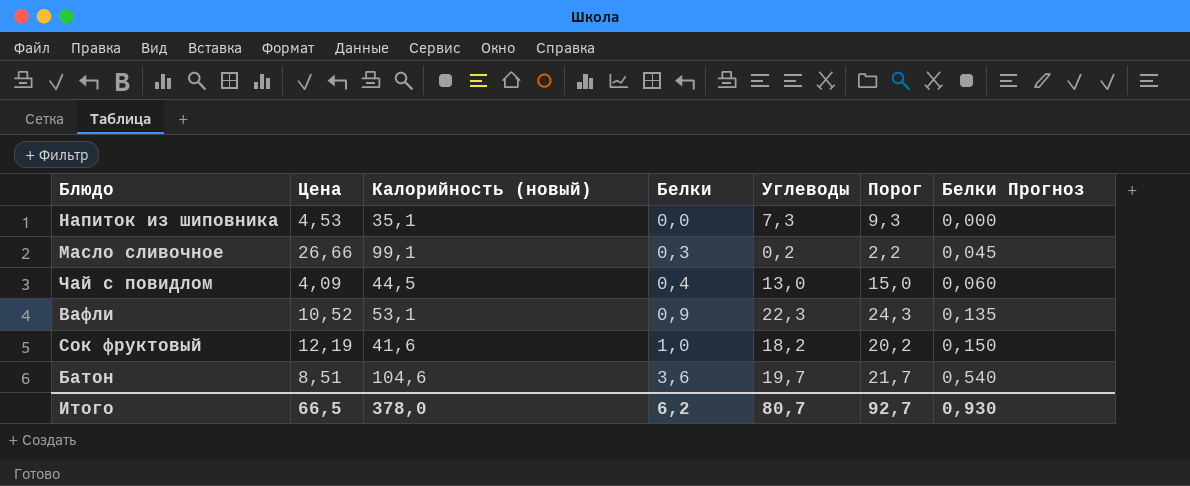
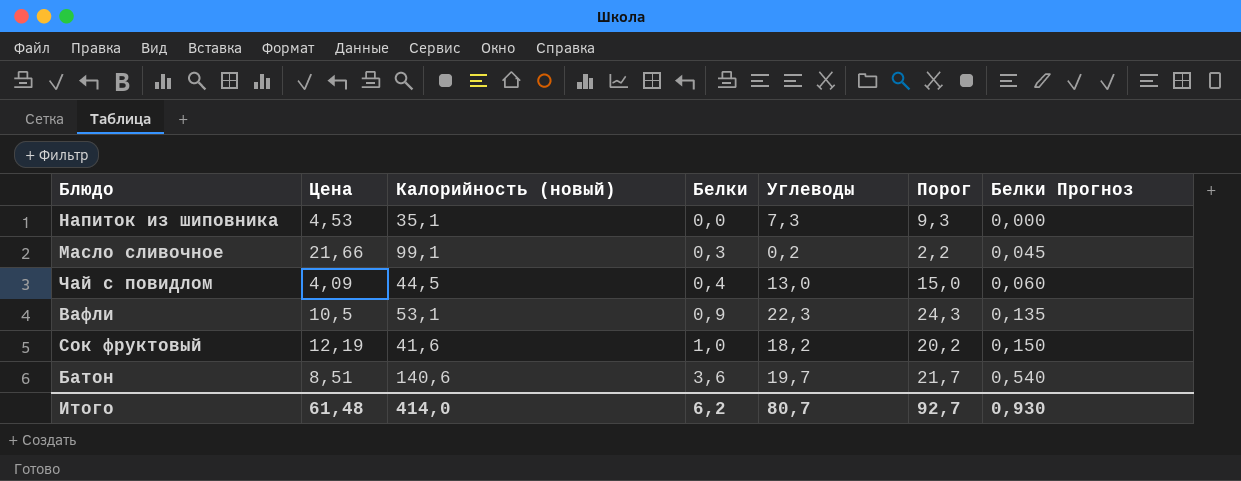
Масло сливочное | Цена: 26,66 -> 21,66
Вафли | Цена: 10,52 -> 10,5
Батон | Калорийность (новый): 104,6 -> 140,6
Итого | Цена: 66,5 -> 61,48
Итого | Калорийность (новый): 378,0 -> 414,0

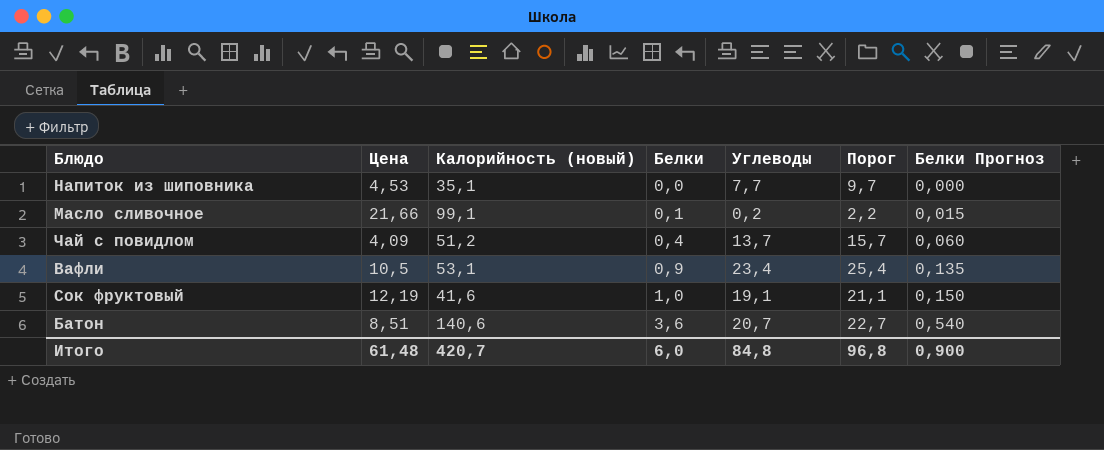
Напиток из шиповника | Углеводы: 7,3 -> 7,7
Напиток из шиповника | Порог: 9,3 -> 9,7
Масло сливочное | Белки: 0,3 -> 0,1
Масло сливочное | Белки Прогноз: 0,045 -> 0,015
Чай с повидлом | Калорийность (новый): 44,5 -> 51,2
Чай с повидлом | Углеводы: 13,0 -> 13,7
Чай с повидлом | Порог: 15,0 -> 15,7
Вафли | Углеводы: 22,3 -> 23,4
Вафли | Порог: 24,3 -> 25,4
Сок фруктовый | Углеводы: 18,2 -> 19,1
Сок фруктовый | Порог: 20,2 -> 21,1
Батон | Углеводы: 19,7 -> 20,7
Батон | Порог: 21,7 -> 22,7
Итого | Калорийность (новый): 414,0 -> 420,7
Итого | Белки: 6,2 -> 6,0
Итого | Углеводы: 80,7 -> 84,8
Итого | Порог: 92,7 -> 96,8
Итого | Белки Прогноз: 0,930 -> 0,900

